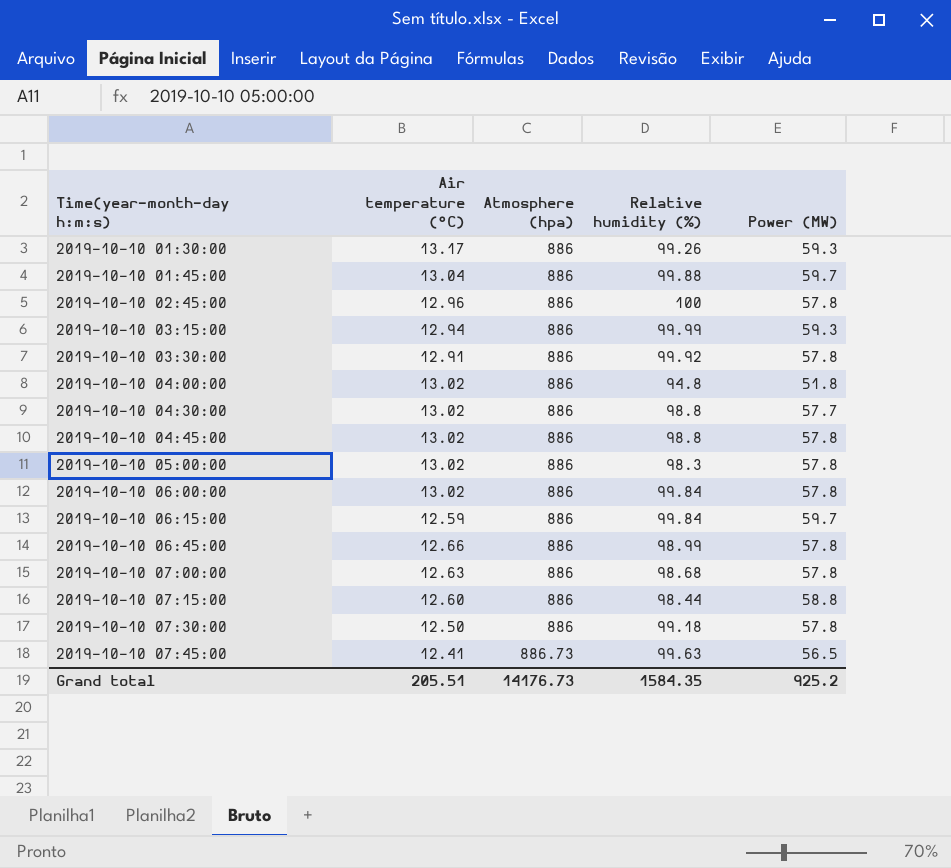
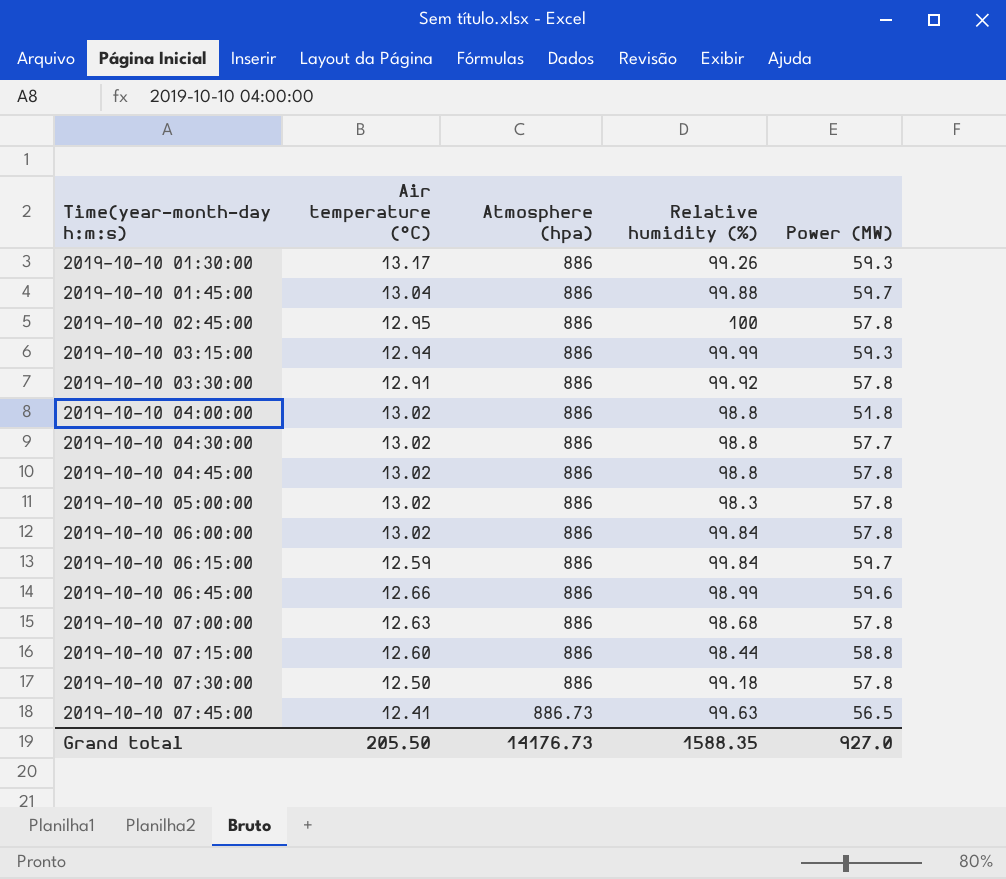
2019-10-10 02:45:00 | Air temperature (°C): 12.96 -> 12.95
2019-10-10 04:00:00 | Relative humidity (%): 94.8 -> 98.8
2019-10-10 06:45:00 | Power (MW): 57.8 -> 59.6
Grand total | Air temperature (°C): 205.51 -> 205.50
Grand total | Relative humidity (%): 1584.35 -> 1588.35
Grand total | Power (MW): 925.2 -> 927.0

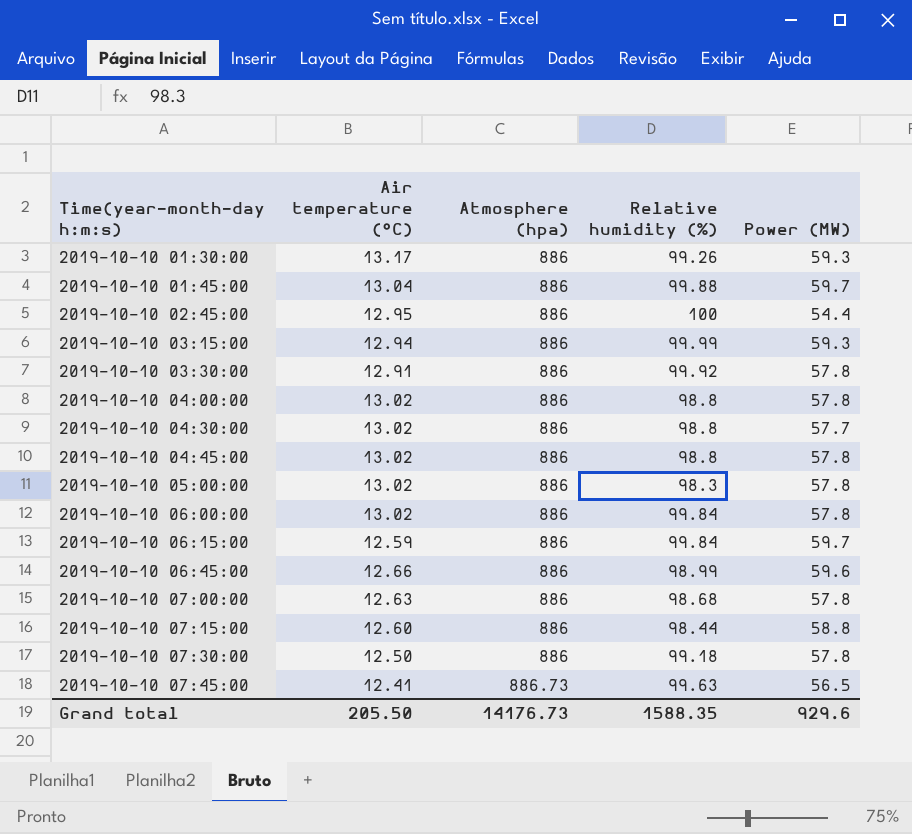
2019-10-10 02:45:00 | Power (MW): 57.8 -> 54.4
2019-10-10 04:00:00 | Power (MW): 51.8 -> 57.8
Grand total | Power (MW): 927.0 -> 929.6

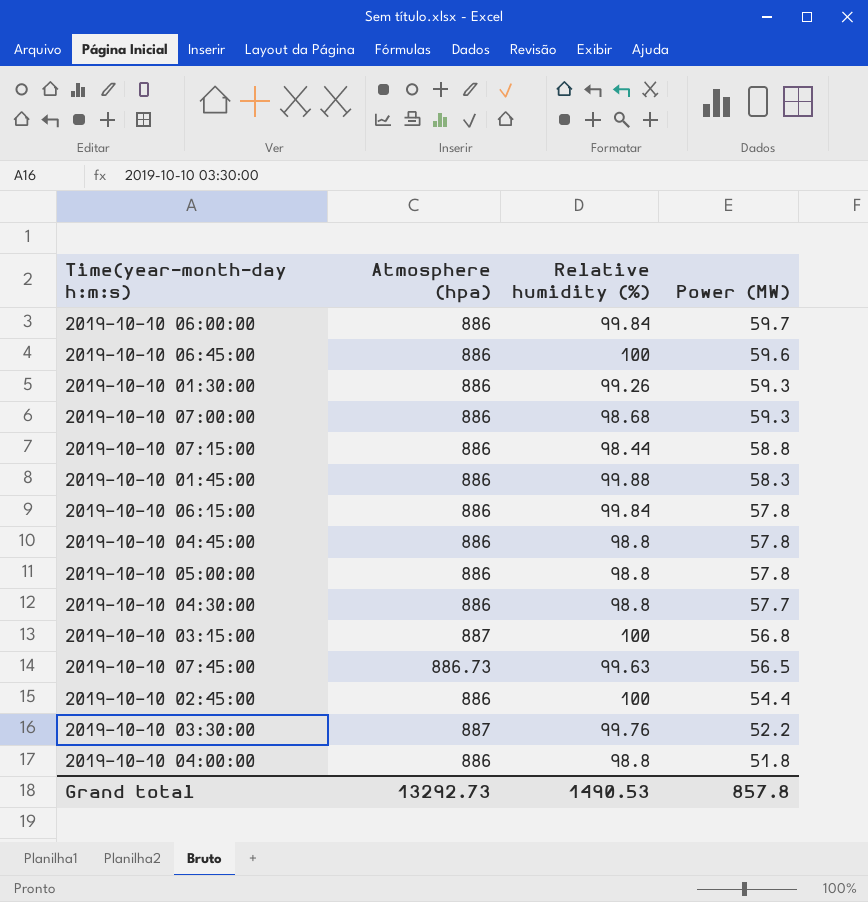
row order: Time(year-month-day h:m:s) ascending -> Power (MW) descending
column Air temperature (°C) | position: 2 -> none
row 2019-10-10 07:30:00: 12.50 | 886 | 99.18 | 57.8 -> none
2019-10-10 06:00:00 | Power (MW): 57.8 -> 59.7
2019-10-10 06:45:00 | Relative humidity (%): 98.99 -> 100
2019-10-10 07:00:00 | Power (MW): 57.8 -> 59.3
2019-10-10 01:45:00 | Power (MW): 59.7 -> 58.3
2019-10-10 06:15:00 | Power (MW): 59.7 -> 57.8
2019-10-10 05:00:00 | Relative humidity (%): 98.3 -> 98.8
2019-10-10 03:15:00 | Atmosphere (hpa): 886 -> 887
2019-10-10 03:15:00 | Relative humidity (%): 99.99 -> 100
2019-10-10 03:15:00 | Power (MW): 59.3 -> 56.8
2019-10-10 03:30:00 | Atmosphere (hpa): 886 -> 887
2019-10-10 03:30:00 | Relative humidity (%): 99.92 -> 99.76
2019-10-10 03:30:00 | Power (MW): 57.8 -> 52.2
2019-10-10 04:00:00 | Power (MW): 57.8 -> 51.8
Grand total | Atmosphere (hpa): 14176.73 -> 13292.73
Grand total | Relative humidity (%): 1588.35 -> 1490.53
Grand total | Power (MW): 929.6 -> 857.8

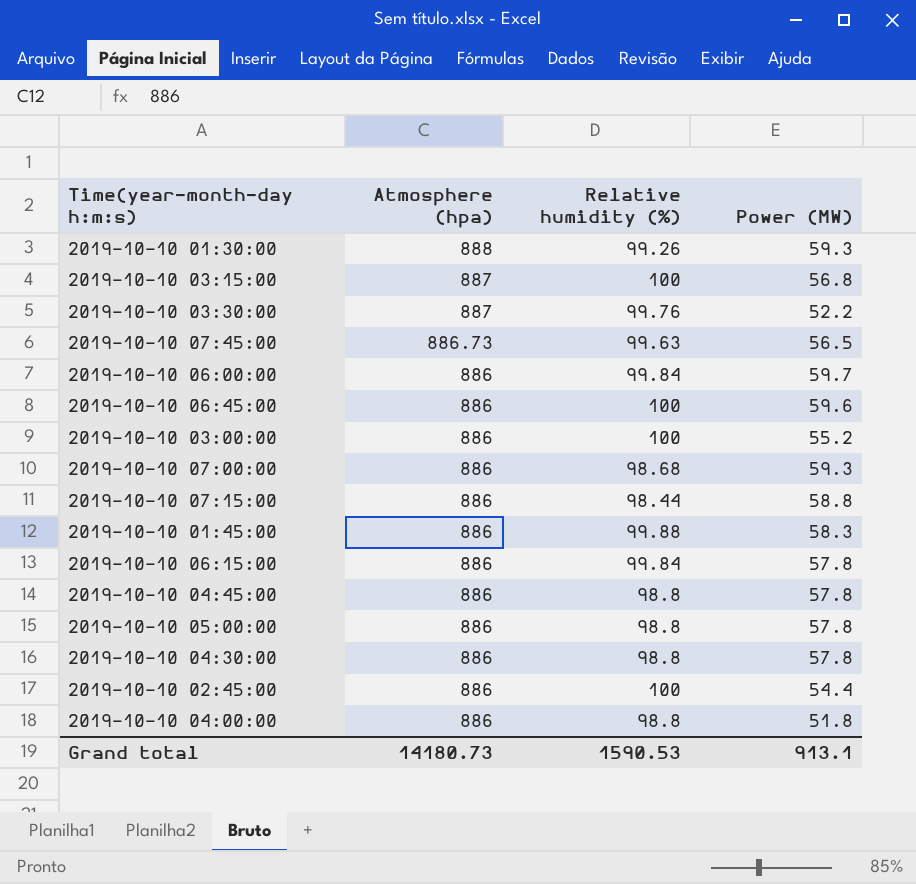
row order: Power (MW) descending -> Atmosphere (hpa) descending
2019-10-10 01:30:00 | Atmosphere (hpa): 886 -> 888
row 2019-10-10 03:00:00: none -> 886 | 100 | 55.2
2019-10-10 04:30:00 | Power (MW): 57.7 -> 57.8
Grand total | Atmosphere (hpa): 13292.73 -> 14180.73
Grand total | Relative humidity (%): 1490.53 -> 1590.53
Grand total | Power (MW): 857.8 -> 913.1

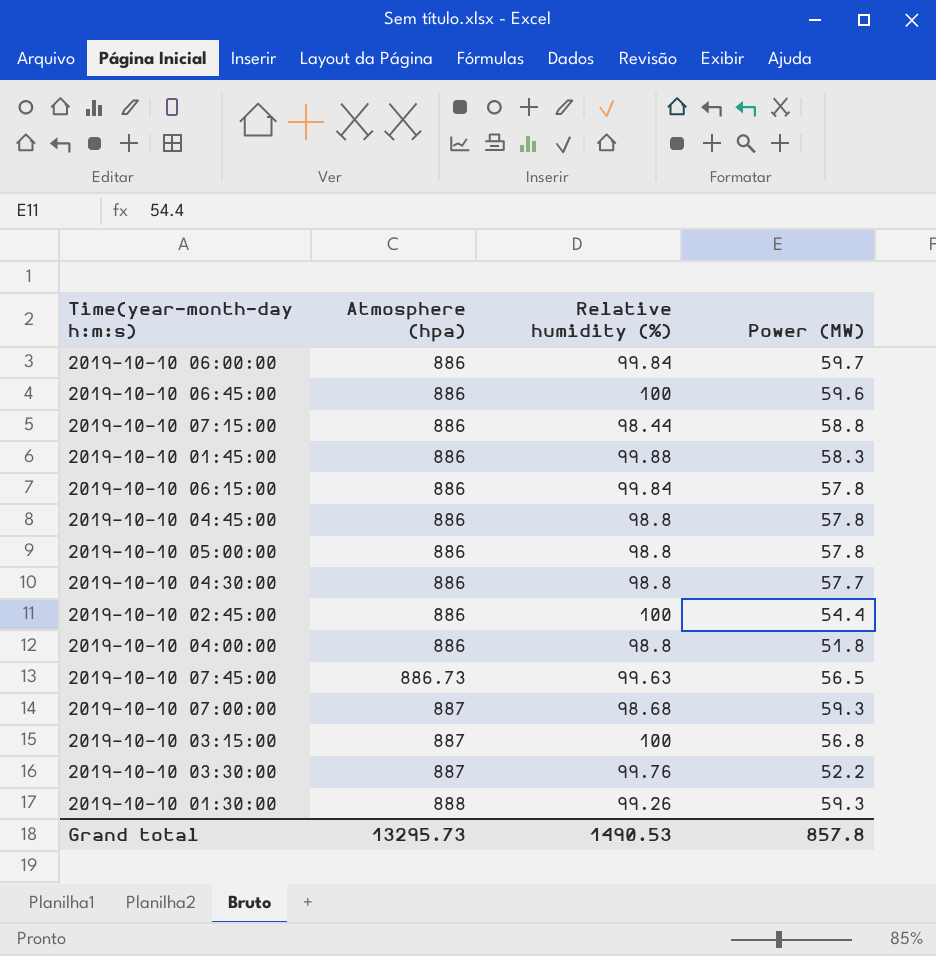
row order: Atmosphere (hpa) descending -> Atmosphere (hpa) ascending
row 2019-10-10 03:00:00: 886 | 100 | 55.2 -> none
2019-10-10 04:30:00 | Power (MW): 57.8 -> 57.7
2019-10-10 07:00:00 | Atmosphere (hpa): 886 -> 887
Grand total | Atmosphere (hpa): 14180.73 -> 13295.73
Grand total | Relative humidity (%): 1590.53 -> 1490.53
Grand total | Power (MW): 913.1 -> 857.8

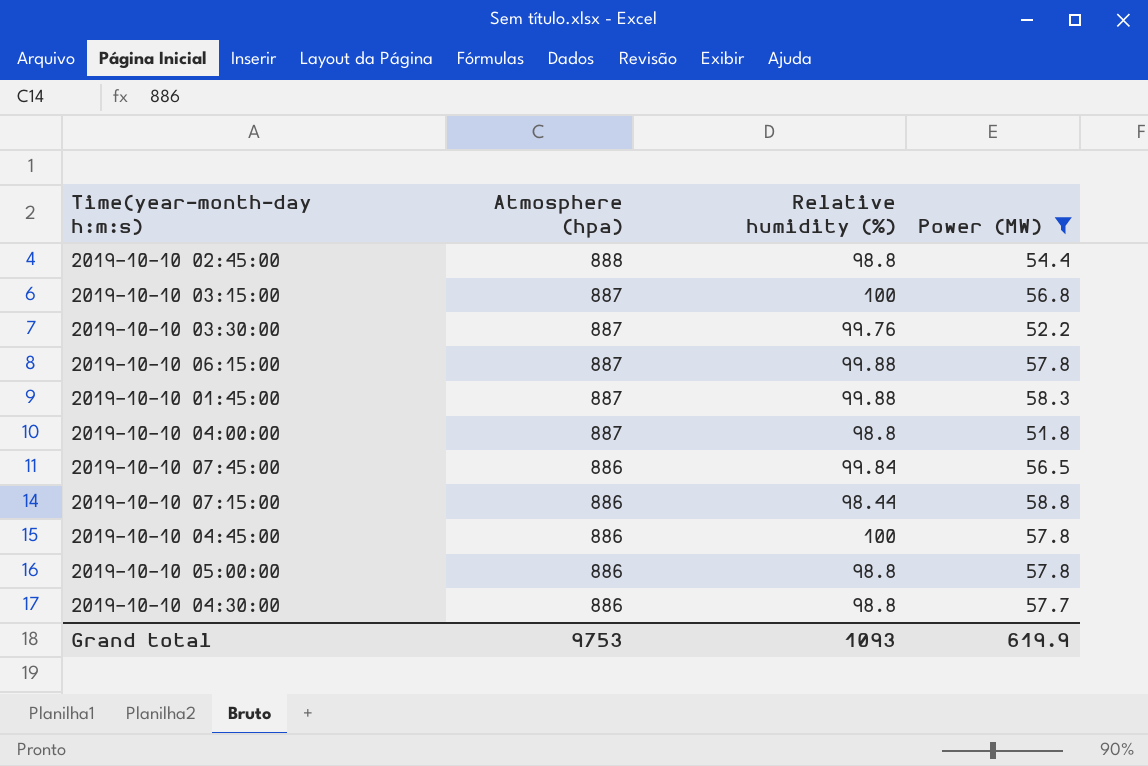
filter: none -> Power (MW) <= 58.8
row order: Atmosphere (hpa) ascending -> Atmosphere (hpa) descending
2019-10-10 02:45:00 | Atmosphere (hpa): 886 -> 888
2019-10-10 02:45:00 | Relative humidity (%): 100 -> 98.8
2019-10-10 06:15:00 | Atmosphere (hpa): 886 -> 887
2019-10-10 06:15:00 | Relative humidity (%): 99.84 -> 99.88
2019-10-10 01:45:00 | Atmosphere (hpa): 886 -> 887
2019-10-10 04:00:00 | Atmosphere (hpa): 886 -> 887
2019-10-10 07:45:00 | Atmosphere (hpa): 886.73 -> 886
2019-10-10 07:45:00 | Relative humidity (%): 99.63 -> 99.84
2019-10-10 04:45:00 | Relative humidity (%): 98.8 -> 100
Grand total | Atmosphere (hpa): 13295.73 -> 9753
Grand total | Relative humidity (%): 1490.53 -> 1093
Grand total | Power (MW): 857.8 -> 619.9

